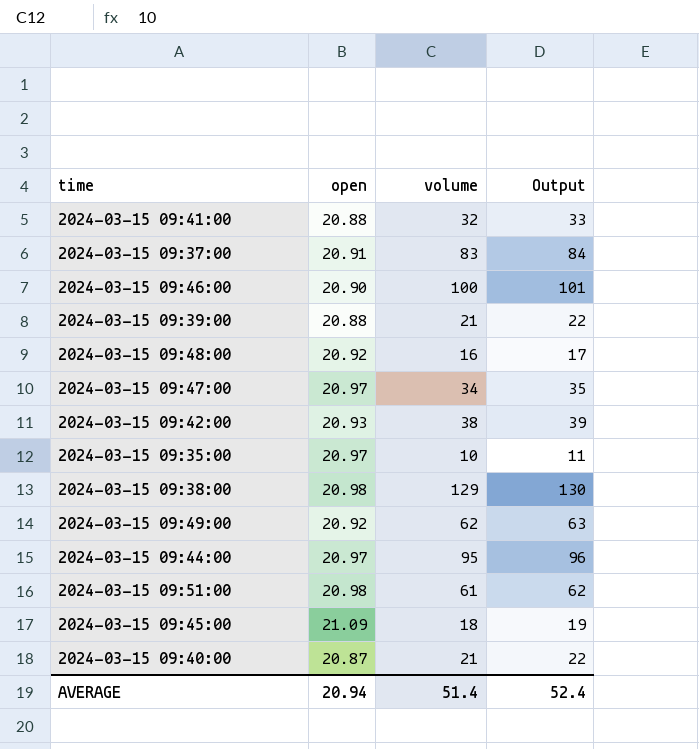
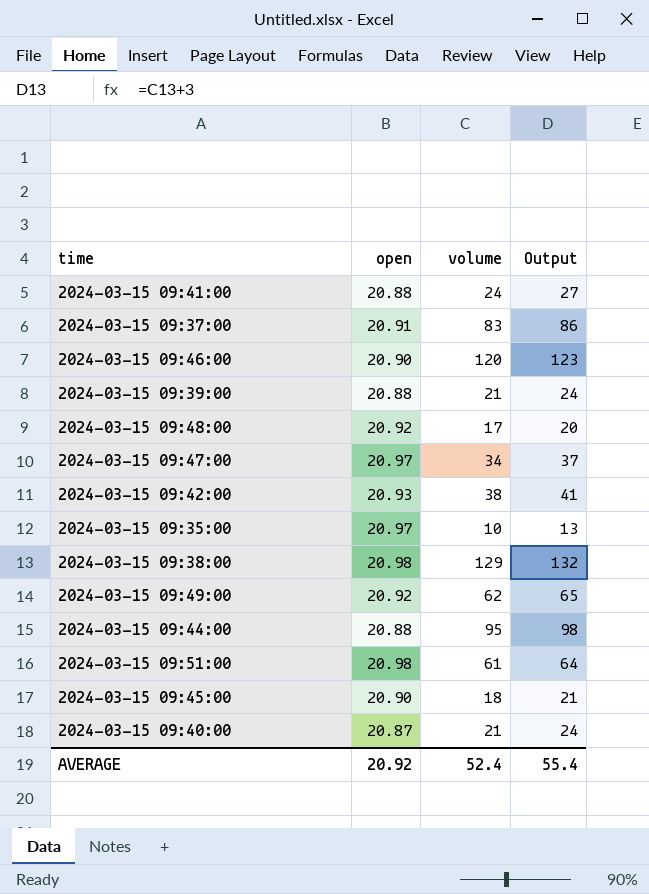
column Output | formula: [volume] + 1 -> [volume] + 3
2024-03-15 09:41:00 | volume: 32 -> 24
2024-03-15 09:46:00 | volume: 100 -> 120
2024-03-15 09:48:00 | volume: 16 -> 17
2024-03-15 09:44:00 | open: 20.97 -> 20.88
2024-03-15 09:45:00 | open: 21.09 -> 20.90
AVERAGE | open: 20.94 -> 20.92
AVERAGE | volume: 51.4 -> 52.4
AVERAGE | Output: 52.4 -> 55.4

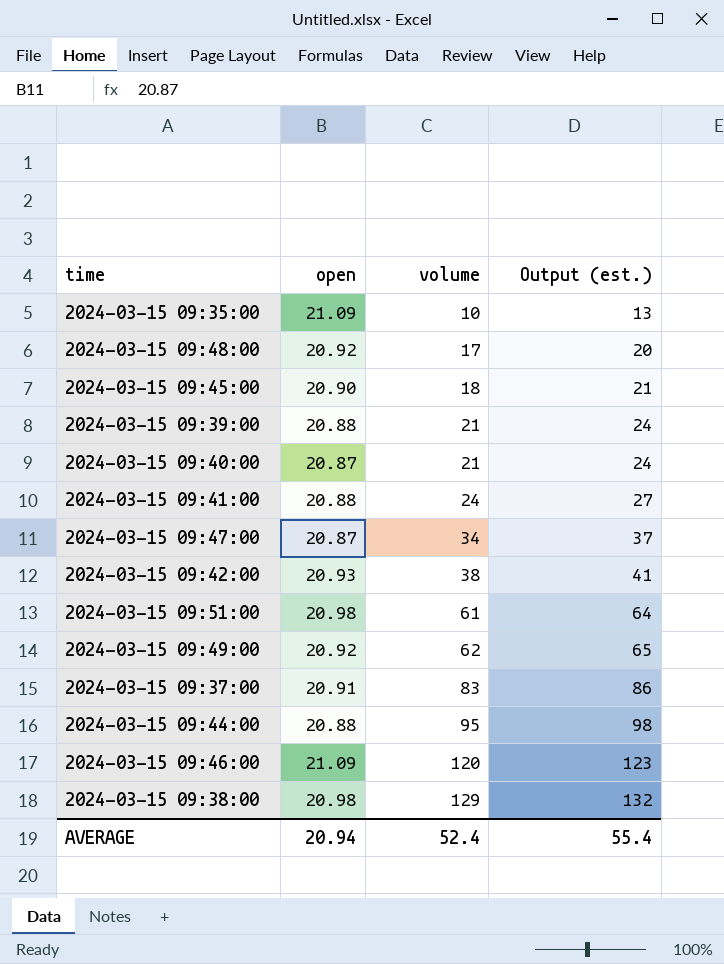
row order: none -> volume ascending
column name: Output -> Output (est.)
2024-03-15 09:35:00 | open: 20.97 -> 21.09
2024-03-15 09:47:00 | open: 20.97 -> 20.87
2024-03-15 09:46:00 | open: 20.90 -> 21.09
AVERAGE | open: 20.92 -> 20.94

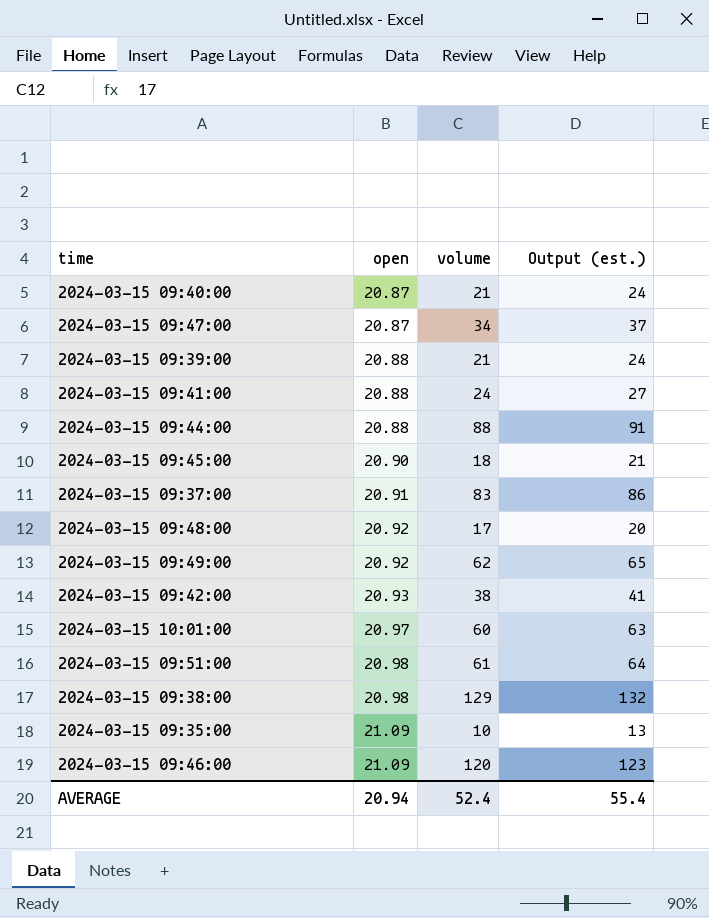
row order: volume ascending -> open ascending
2024-03-15 09:44:00 | volume: 95 -> 88
2024-03-15 09:44:00 | Output (est.): 98 -> 91
row 2024-03-15 10:01:00: none -> 20.97 | 60 | 63

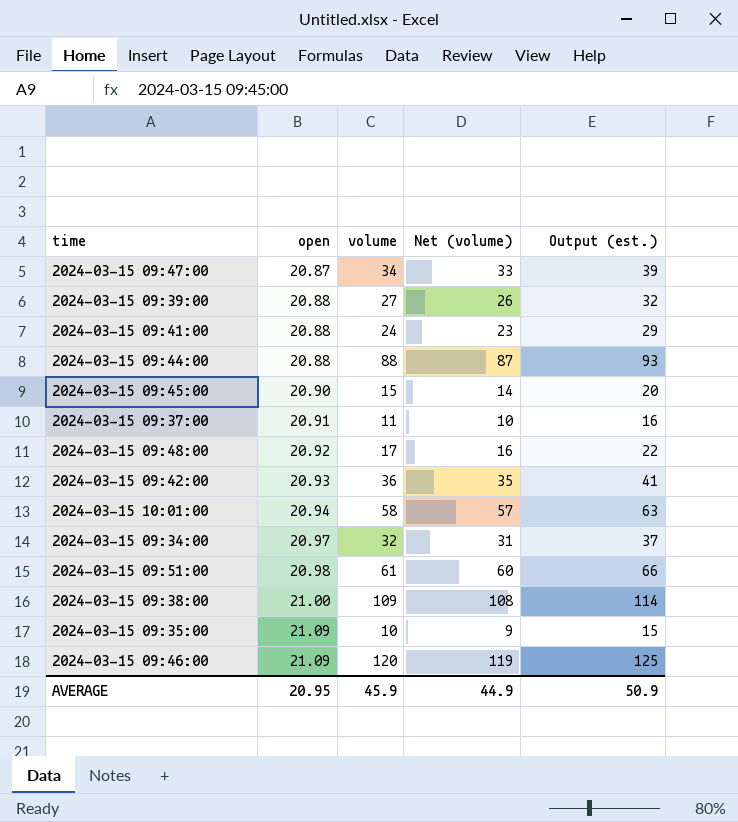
column Net (volume) | formula: none -> [volume] - 1
column Output (est.) | formula: [volume] + 3 -> [volume] + 5
row 2024-03-15 09:40:00: 20.87 | 21 | 24 -> none
row 2024-03-15 09:49:00: 20.92 | 62 | 65 -> none
2024-03-15 09:39:00 | volume: 21 -> 27
2024-03-15 09:45:00 | volume: 18 -> 15
2024-03-15 09:37:00 | volume: 83 -> 11
2024-03-15 09:42:00 | volume: 38 -> 36
2024-03-15 10:01:00 | open: 20.97 -> 20.94
2024-03-15 10:01:00 | volume: 60 -> 58
row 2024-03-15 09:34:00: none -> 20.97 | 32 | 31 | 37
2024-03-15 09:38:00 | open: 20.98 -> 21.00
2024-03-15 09:38:00 | volume: 129 -> 109
AVERAGE | open: 20.94 -> 20.95
AVERAGE | volume: 52.4 -> 45.9
AVERAGE | Output (est.): 55.4 -> 50.9

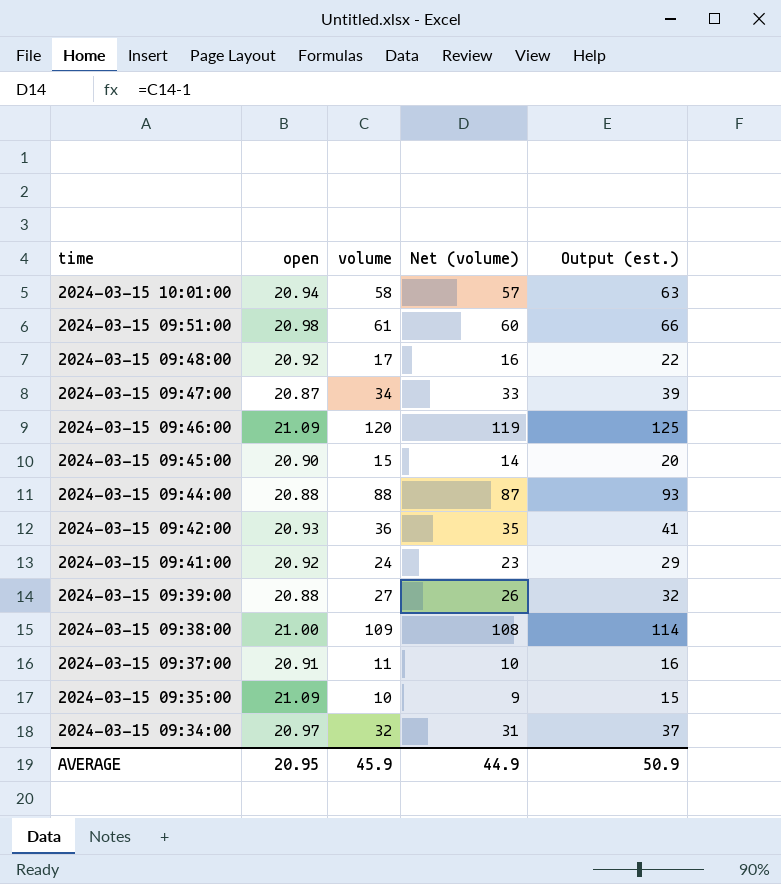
row order: open ascending -> time descending
2024-03-15 09:41:00 | open: 20.88 -> 20.92

